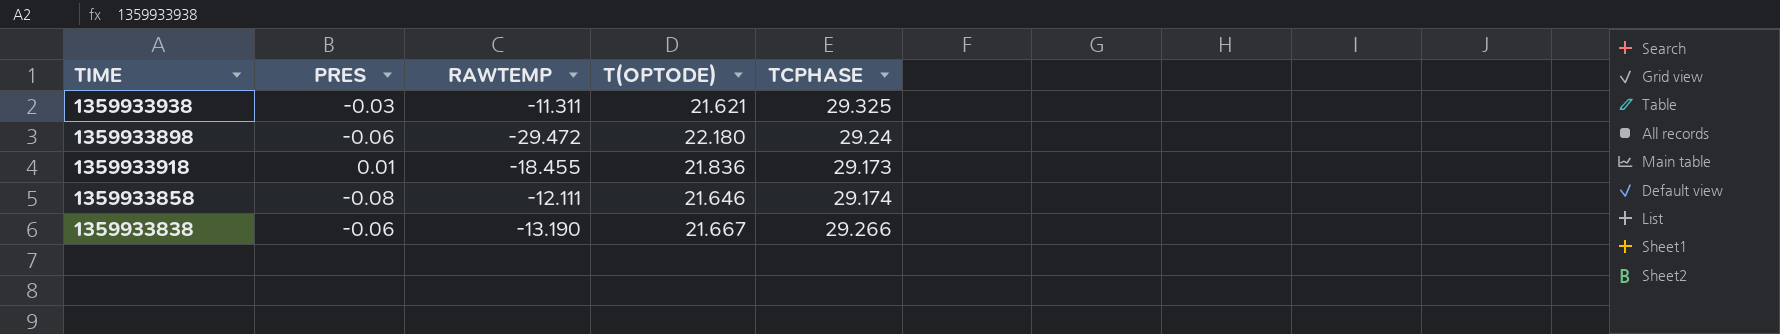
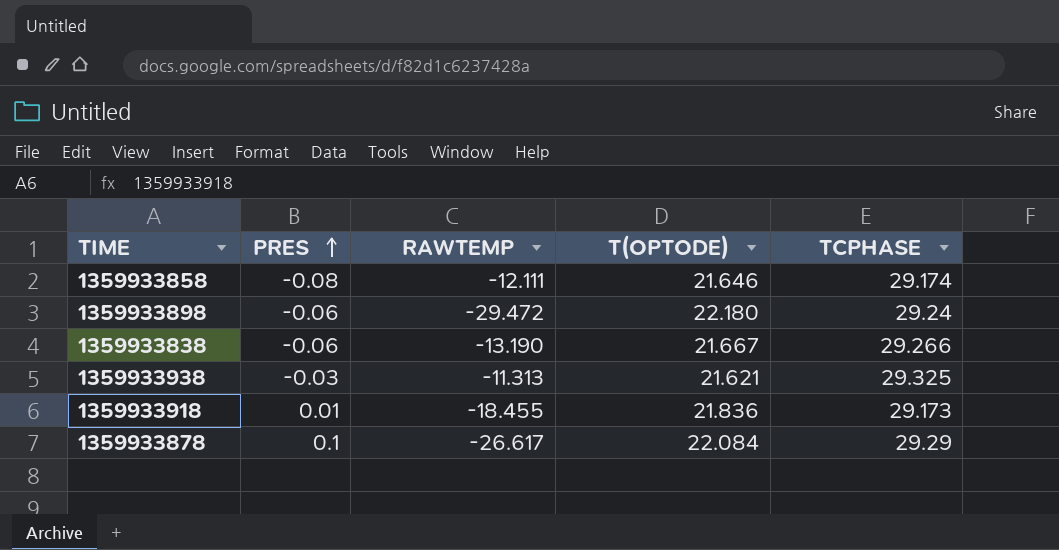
row order: none -> PRES ascending
1359933938 | RAWTEMP: -11.311 -> -11.313
row 1359933878: none -> 0.1 | -26.617 | 22.084 | 29.29

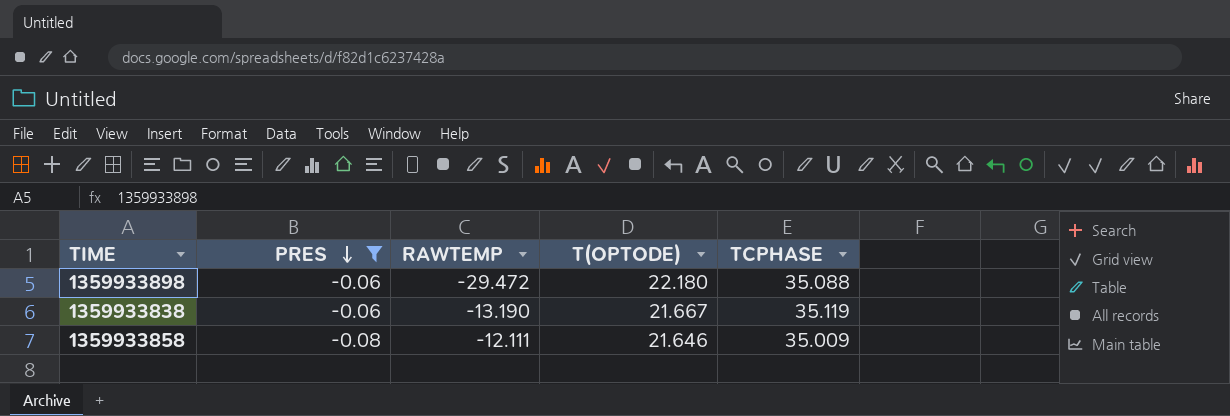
filter: none -> PRES <= -0.06
row order: PRES ascending -> PRES descending
1359933898 | TCPHASE: 29.24 -> 35.088
1359933838 | TCPHASE: 29.266 -> 35.119
1359933858 | TCPHASE: 29.174 -> 35.009

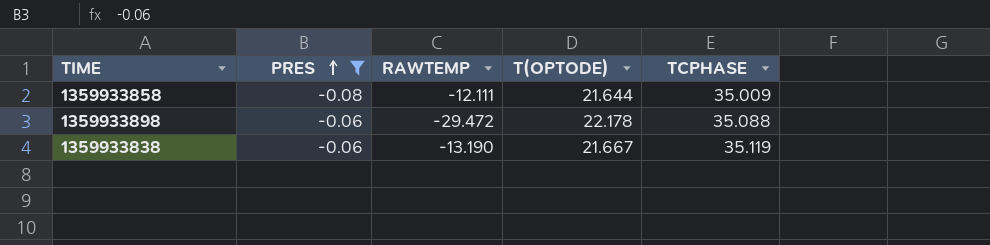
row order: PRES descending -> PRES ascending
1359933858 | T(OPTODE): 21.646 -> 21.644
1359933898 | T(OPTODE): 22.180 -> 22.178

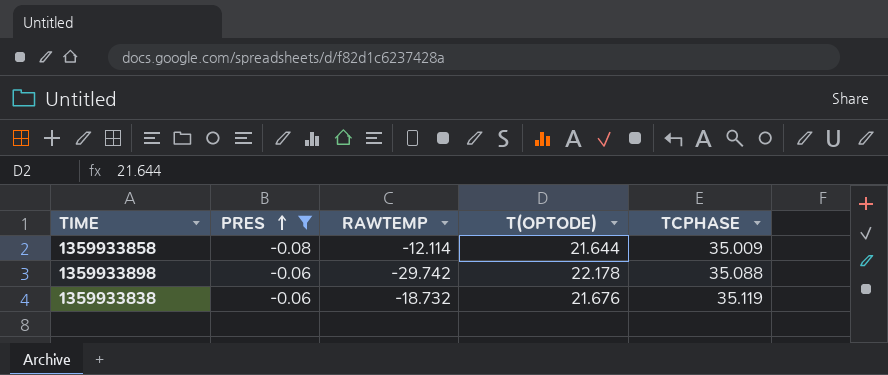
1359933858 | RAWTEMP: -12.111 -> -12.114
1359933898 | RAWTEMP: -29.472 -> -29.742
1359933838 | RAWTEMP: -13.190 -> -18.732
1359933838 | T(OPTODE): 21.667 -> 21.676

